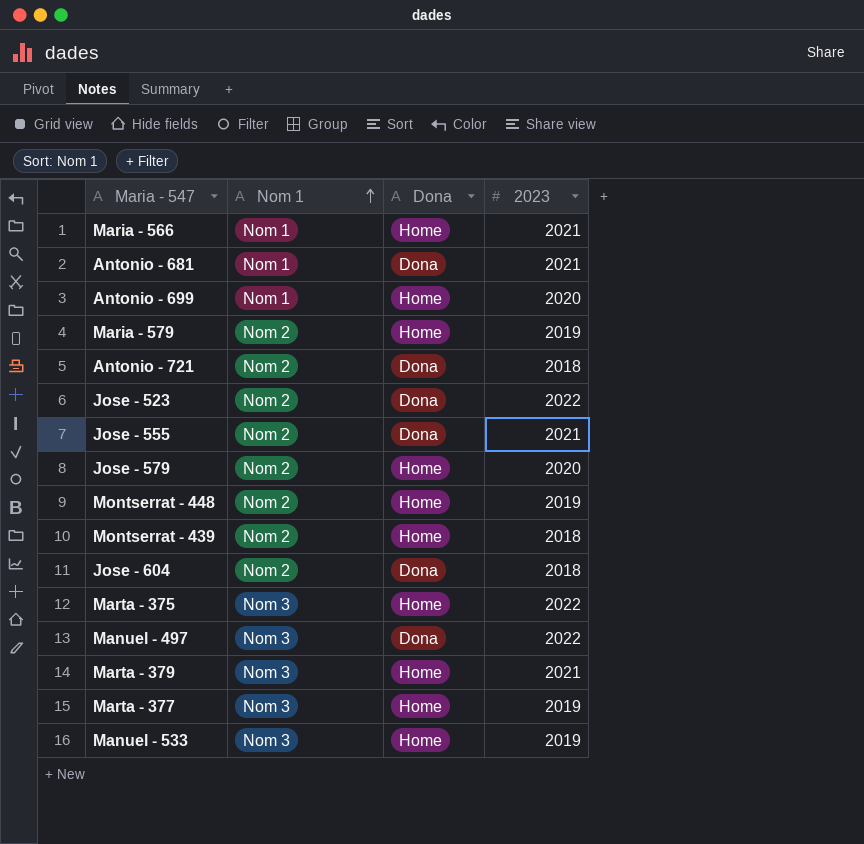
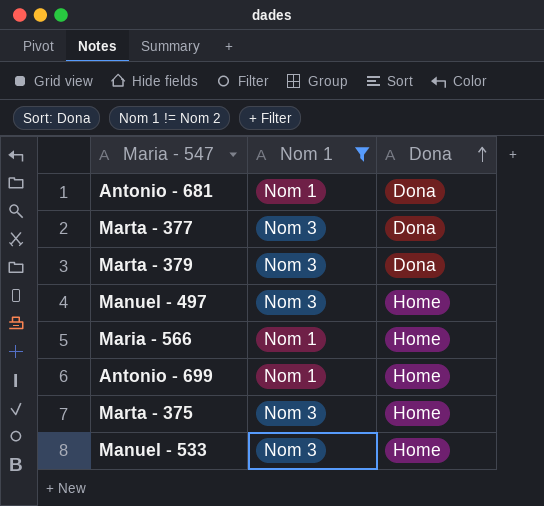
filter: none -> Nom 1 != Nom 2
row order: Nom 1 ascending -> Dona ascending
column 2023 | position: 4 -> none
Marta - 377 | Dona: Home -> Dona
Marta - 379 | Dona: Home -> Dona
Manuel - 497 | Dona: Dona -> Home

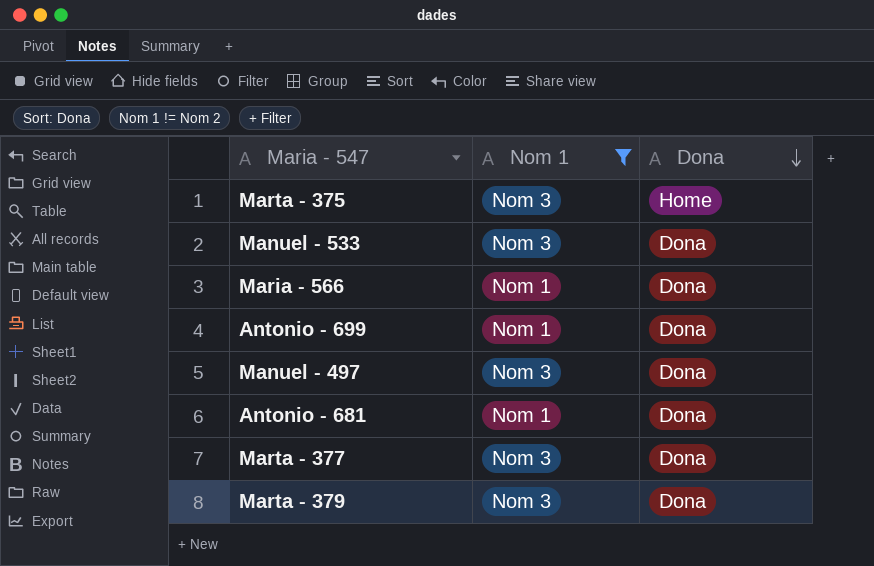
row order: Dona ascending -> Dona descending
Manuel - 533 | Dona: Home -> Dona
Maria - 566 | Dona: Home -> Dona
Antonio - 699 | Dona: Home -> Dona
Manuel - 497 | Dona: Home -> Dona

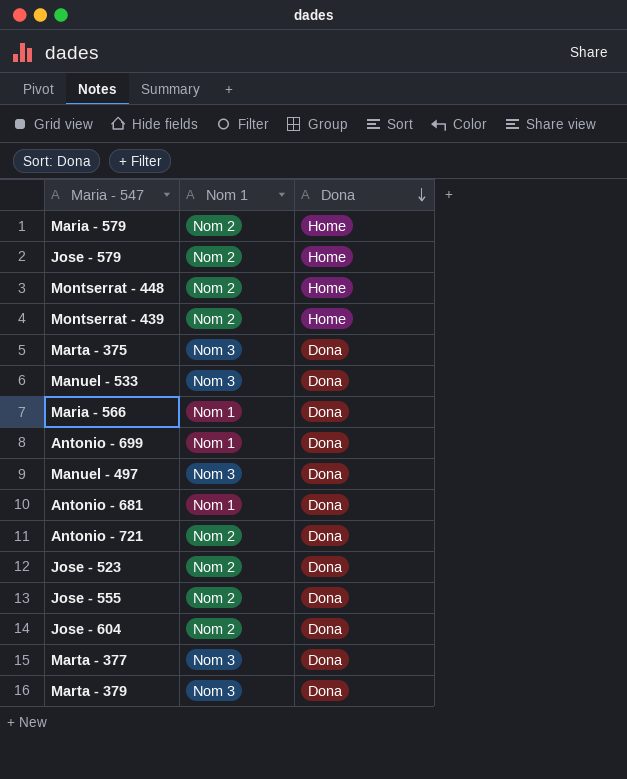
filter: Nom 1 != Nom 2 -> none
Marta - 375 | Dona: Home -> Dona

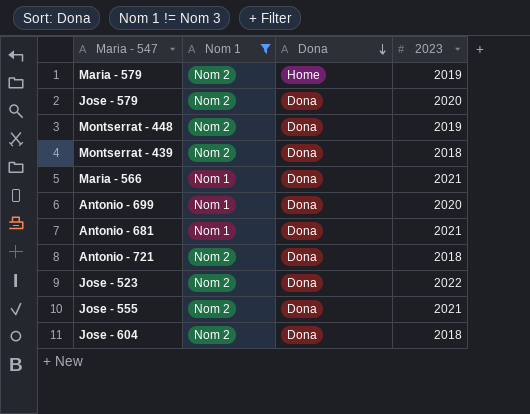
filter: none -> Nom 1 != Nom 3
column 2023 | position: none -> 4
Jose - 579 | Dona: Home -> Dona
Montserrat - 448 | Dona: Home -> Dona
Montserrat - 439 | Dona: Home -> Dona

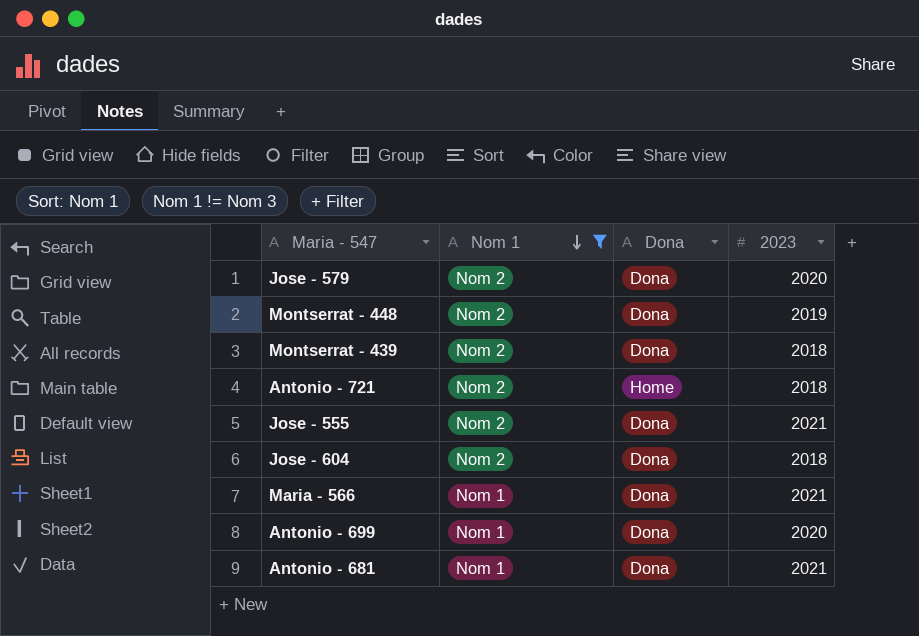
row order: Dona descending -> Nom 1 descending
row Maria - 579: Nom 2 | Home | 2019 -> none
row Jose - 523: Nom 2 | Dona | 2022 -> none
Antonio - 721 | Dona: Dona -> Home

